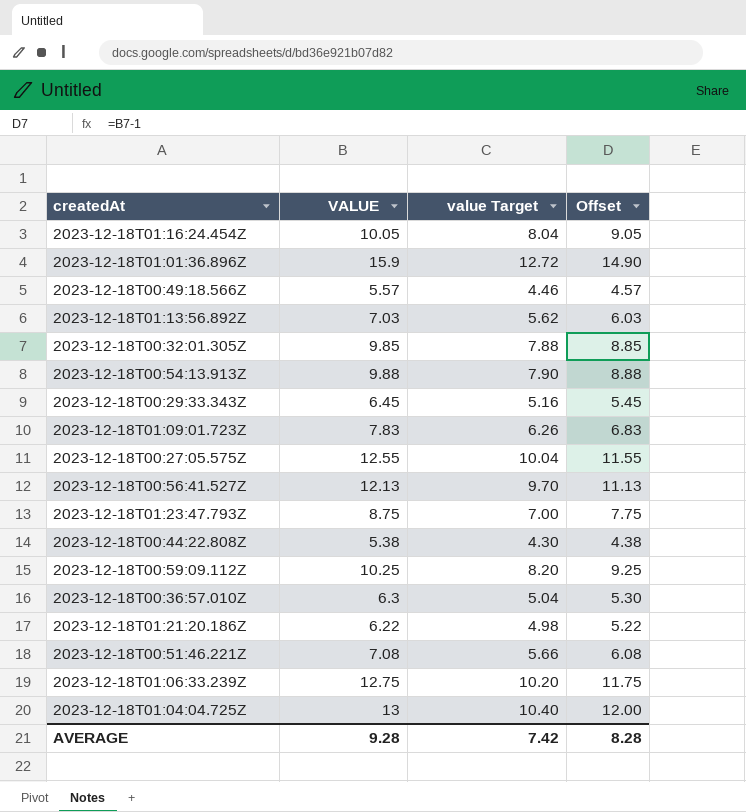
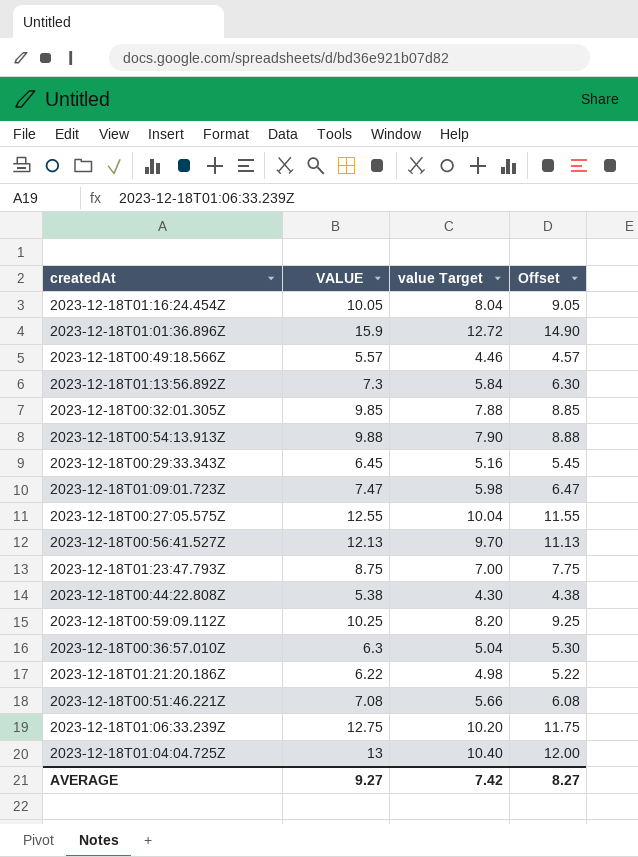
2023-12-18T01:13:56.892Z | VALUE: 7.03 -> 7.3
2023-12-18T01:13:56.892Z | value Target: 5.62 -> 5.84
2023-12-18T01:13:56.892Z | Offset: 6.03 -> 6.30
2023-12-18T01:09:01.723Z | VALUE: 7.83 -> 7.47
2023-12-18T01:09:01.723Z | value Target: 6.26 -> 5.98
2023-12-18T01:09:01.723Z | Offset: 6.83 -> 6.47
AVERAGE | VALUE: 9.28 -> 9.27
AVERAGE | Offset: 8.28 -> 8.27

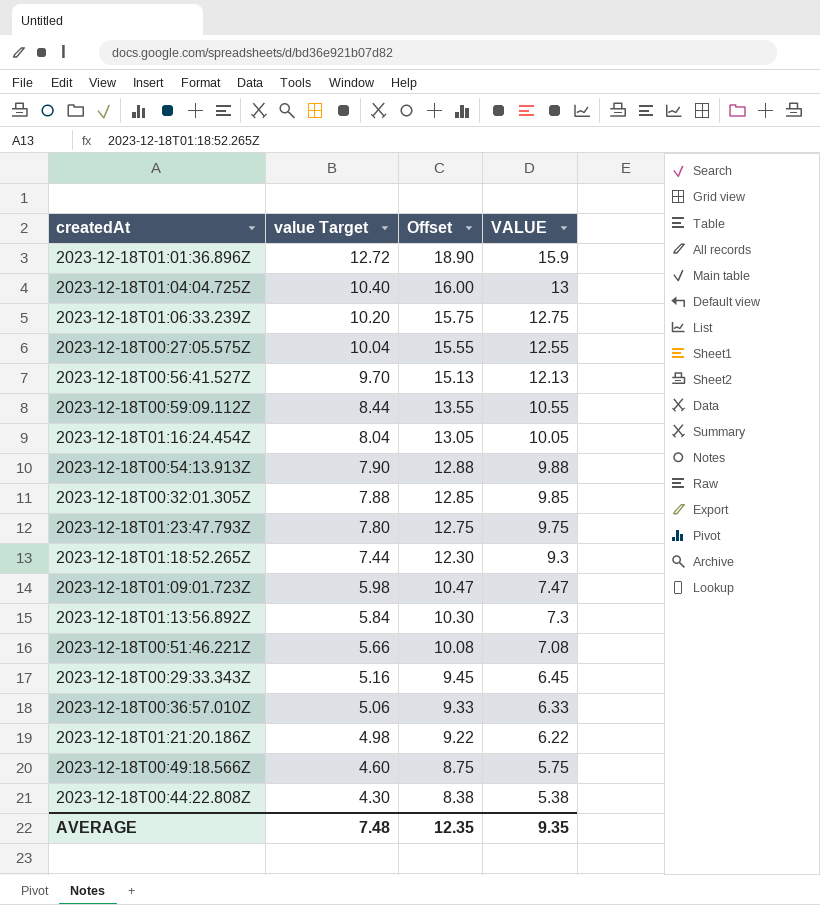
row order: none -> value Target descending
column Offset | formula: [VALUE] - 1 -> [VALUE] + 3
column VALUE | position: 2 -> 4
2023-12-18T00:59:09.112Z | value Target: 8.20 -> 8.44
2023-12-18T00:59:09.112Z | VALUE: 10.25 -> 10.55
2023-12-18T01:23:47.793Z | value Target: 7.00 -> 7.80
2023-12-18T01:23:47.793Z | VALUE: 8.75 -> 9.75
row 2023-12-18T01:18:52.265Z: none -> 7.44 | 12.30 | 9.3
2023-12-18T00:36:57.010Z | value Target: 5.04 -> 5.06
2023-12-18T00:36:57.010Z | VALUE: 6.3 -> 6.33
2023-12-18T00:49:18.566Z | value Target: 4.46 -> 4.60
2023-12-18T00:49:18.566Z | VALUE: 5.57 -> 5.75
AVERAGE | value Target: 7.42 -> 7.48
AVERAGE | Offset: 8.27 -> 12.35
AVERAGE | VALUE: 9.27 -> 9.35

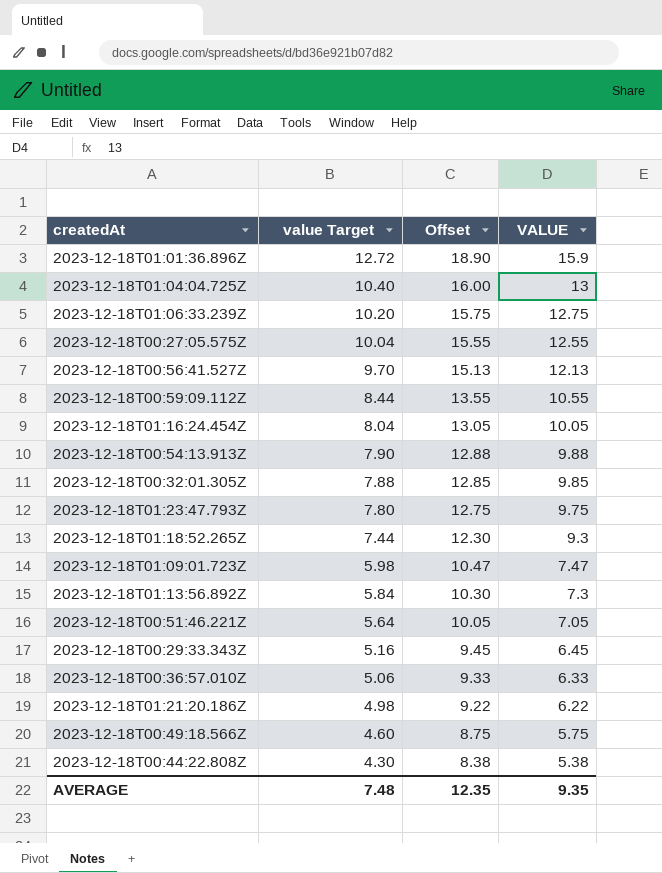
2023-12-18T00:51:46.221Z | value Target: 5.66 -> 5.64
2023-12-18T00:51:46.221Z | Offset: 10.08 -> 10.05
2023-12-18T00:51:46.221Z | VALUE: 7.08 -> 7.05

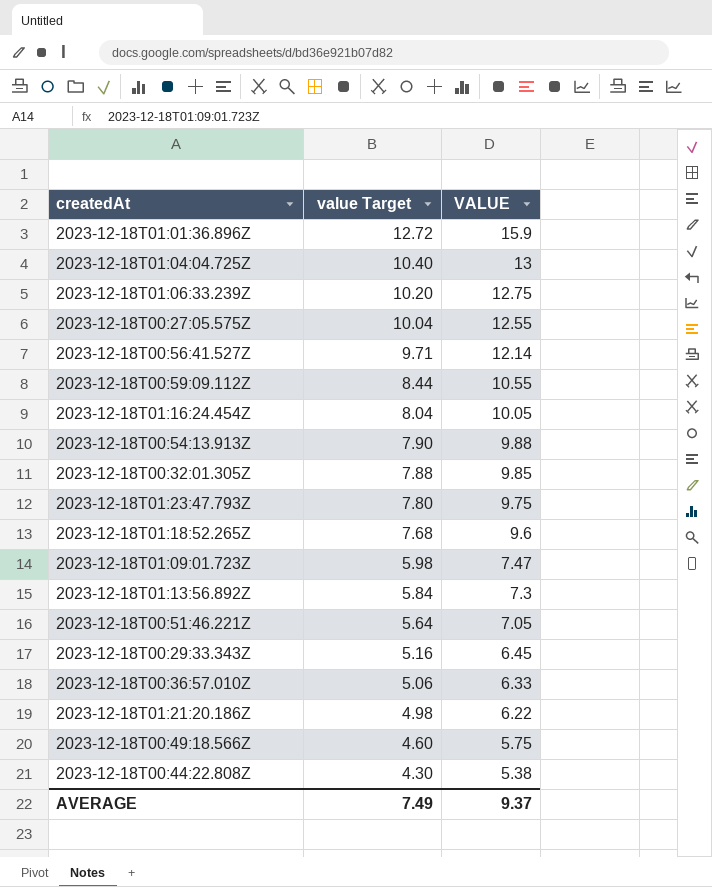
column Offset | formula: [VALUE] + 3 -> none
2023-12-18T00:56:41.527Z | value Target: 9.70 -> 9.71
2023-12-18T00:56:41.527Z | VALUE: 12.13 -> 12.14
2023-12-18T01:18:52.265Z | value Target: 7.44 -> 7.68
2023-12-18T01:18:52.265Z | VALUE: 9.3 -> 9.6
AVERAGE | value Target: 7.48 -> 7.49
AVERAGE | VALUE: 9.35 -> 9.37

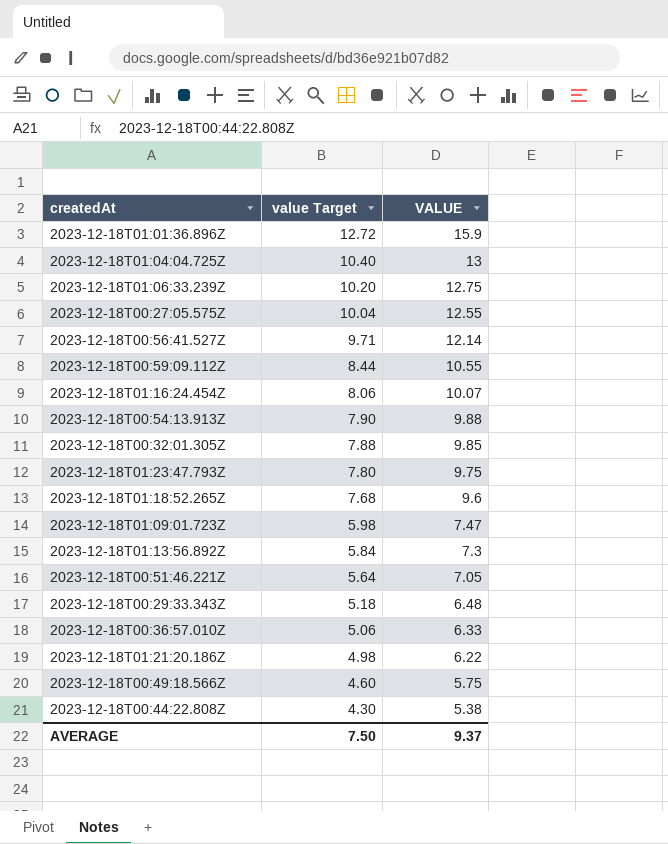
2023-12-18T01:16:24.454Z | value Target: 8.04 -> 8.06
2023-12-18T01:16:24.454Z | VALUE: 10.05 -> 10.07
2023-12-18T00:29:33.343Z | value Target: 5.16 -> 5.18
2023-12-18T00:29:33.343Z | VALUE: 6.45 -> 6.48
AVERAGE | value Target: 7.49 -> 7.50

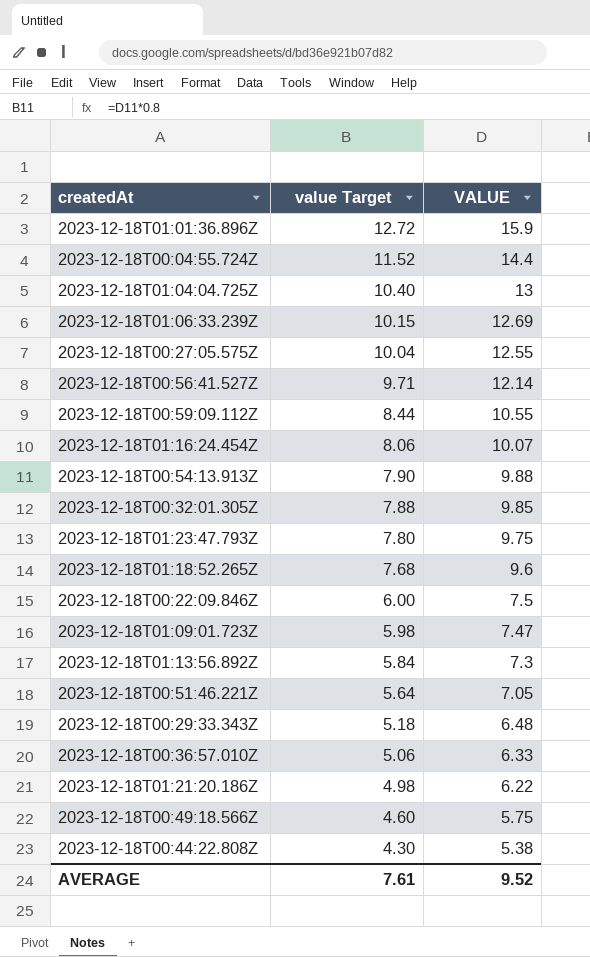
row 2023-12-18T00:04:55.724Z: none -> 11.52 | 14.4
2023-12-18T01:06:33.239Z | value Target: 10.20 -> 10.15
2023-12-18T01:06:33.239Z | VALUE: 12.75 -> 12.69
row 2023-12-18T00:22:09.846Z: none -> 6.00 | 7.5
AVERAGE | value Target: 7.50 -> 7.61
AVERAGE | VALUE: 9.37 -> 9.52

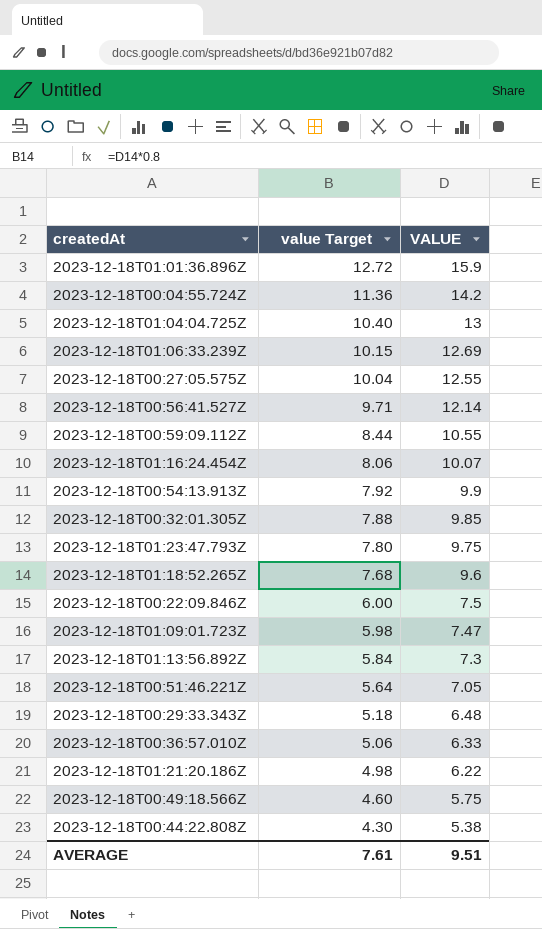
2023-12-18T00:04:55.724Z | value Target: 11.52 -> 11.36
2023-12-18T00:04:55.724Z | VALUE: 14.4 -> 14.2
2023-12-18T00:54:13.913Z | value Target: 7.90 -> 7.92
2023-12-18T00:54:13.913Z | VALUE: 9.88 -> 9.9
AVERAGE | VALUE: 9.52 -> 9.51

